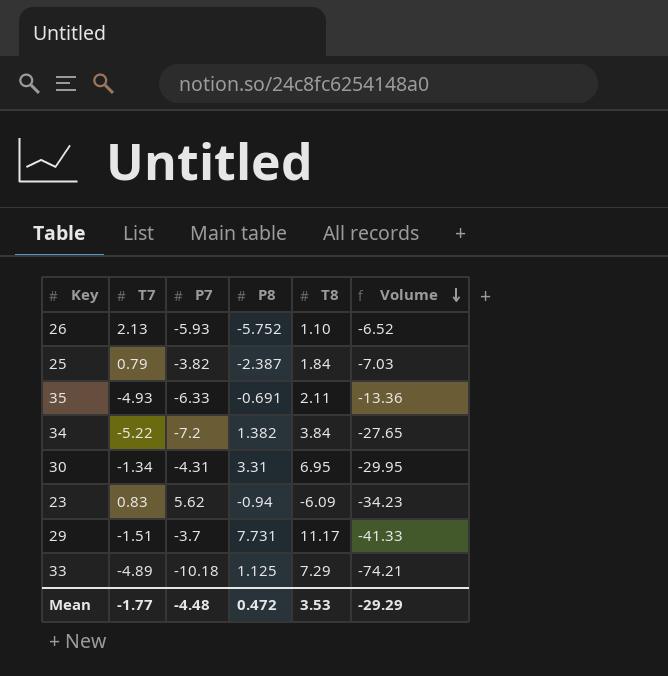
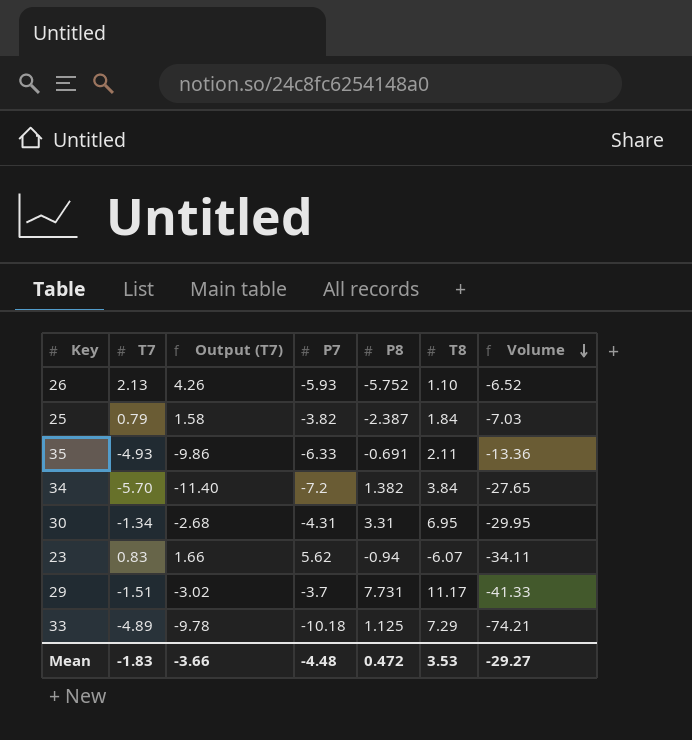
column Output (T7) | formula: none -> [T7] * 2
34 | T7: -5.22 -> -5.70
23 | T8: -6.09 -> -6.07
23 | Volume: -34.23 -> -34.11
Mean | T7: -1.77 -> -1.83
Mean | Volume: -29.29 -> -29.27

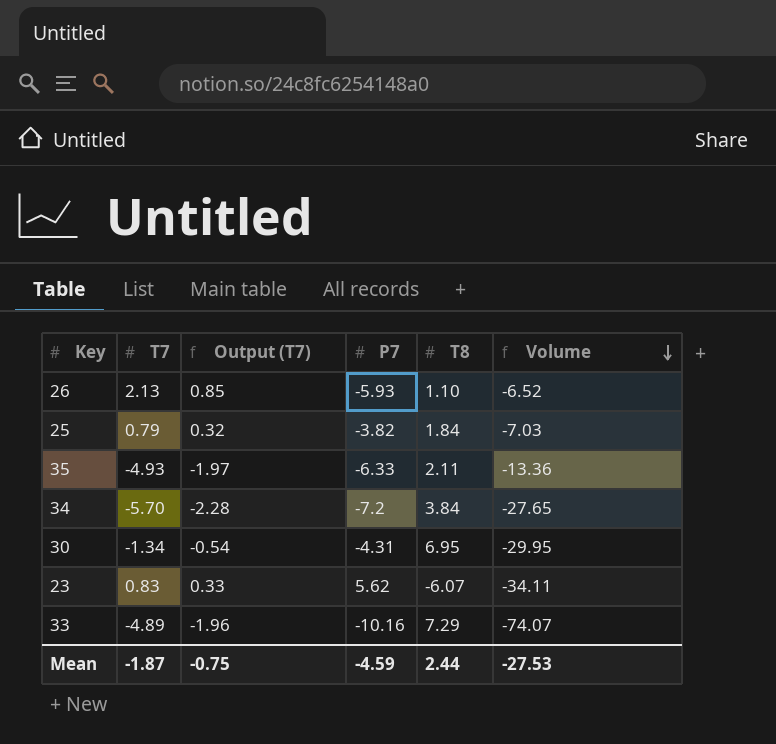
column P8 | position: 5 -> none
column Output (T7) | formula: [T7] * 2 -> [T7] * 0.4
row 29: -1.51 | -3.02 | -3.7 | 7.731 | 11.17 | -41.33 -> none
33 | P7: -10.18 -> -10.16
33 | Volume: -74.21 -> -74.07
Mean | T7: -1.83 -> -1.87
Mean | Output (T7): -3.66 -> -0.75
Mean | P7: -4.48 -> -4.59
Mean | T8: 3.53 -> 2.44
Mean | Volume: -29.27 -> -27.53

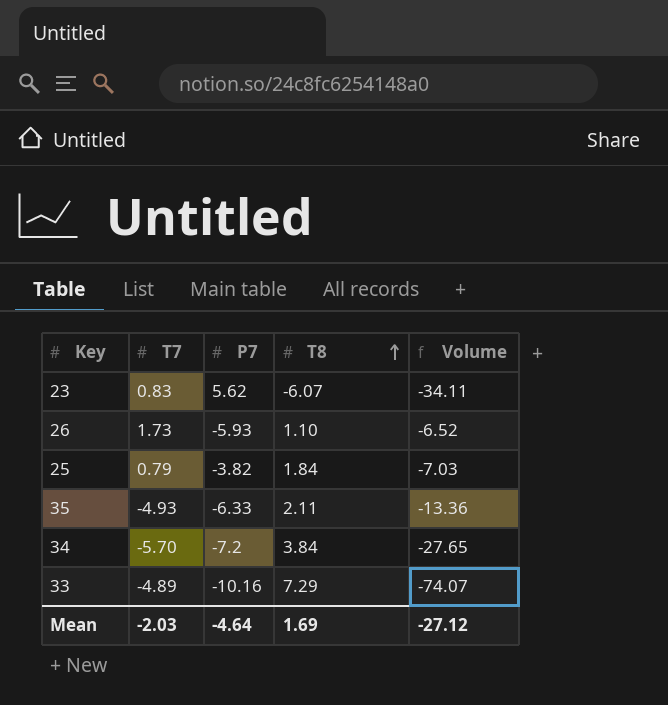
row order: Volume descending -> T8 ascending
column Output (T7) | formula: [T7] * 0.4 -> none
row 30: -1.34 | -0.54 | -4.31 | 6.95 | -29.95 -> none
26 | T7: 2.13 -> 1.73
Mean | T7: -1.87 -> -2.03
Mean | P7: -4.59 -> -4.64
Mean | T8: 2.44 -> 1.69
Mean | Volume: -27.53 -> -27.12

